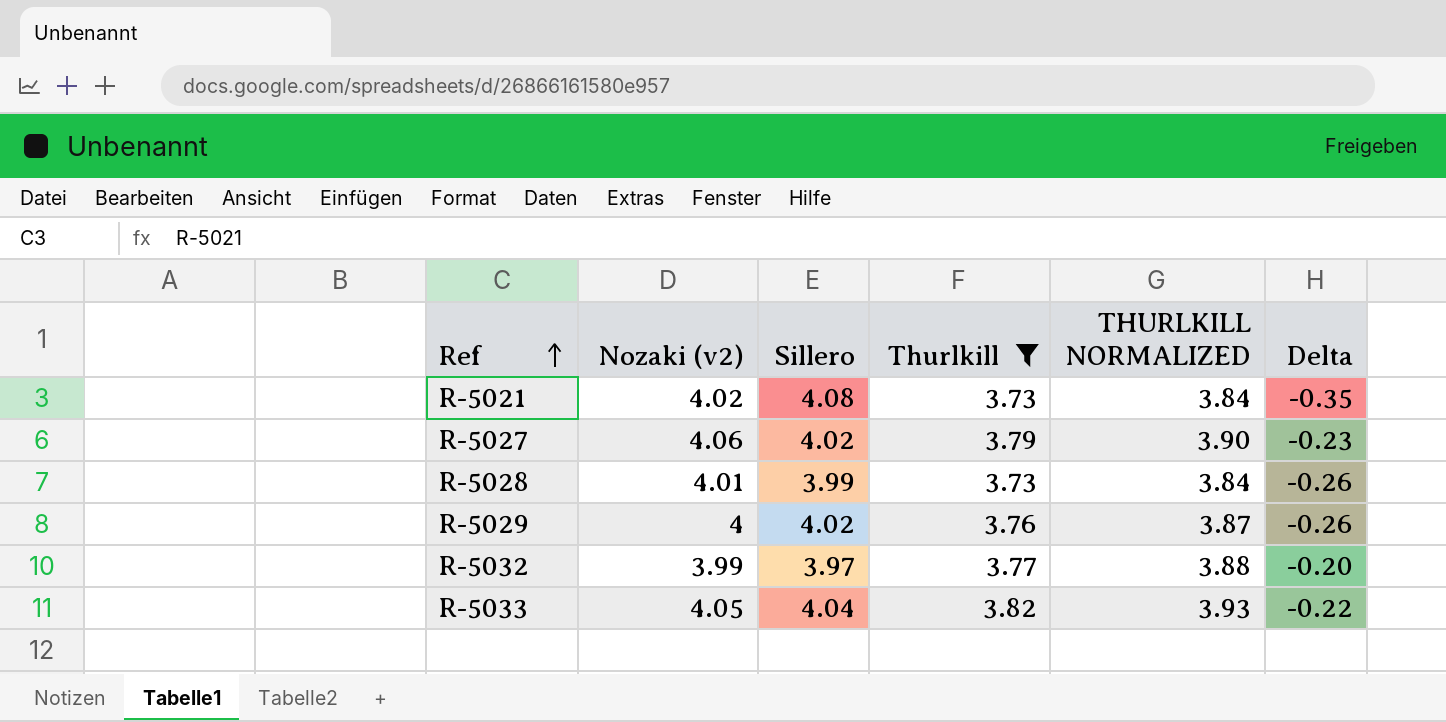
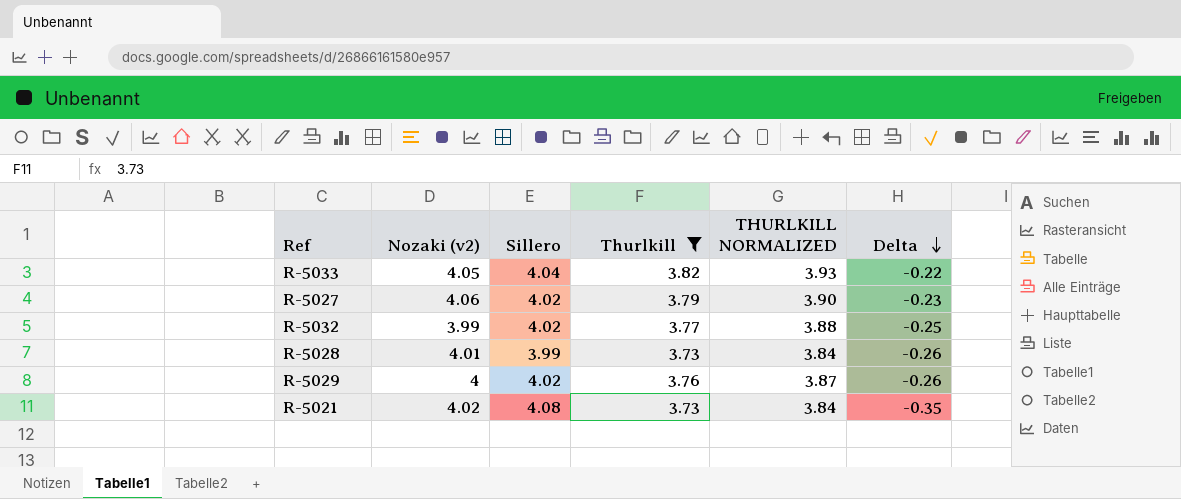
row order: Ref ascending -> Delta descending
R-5032 | Sillero: 3.97 -> 4.02
R-5032 | Delta: -0.20 -> -0.25

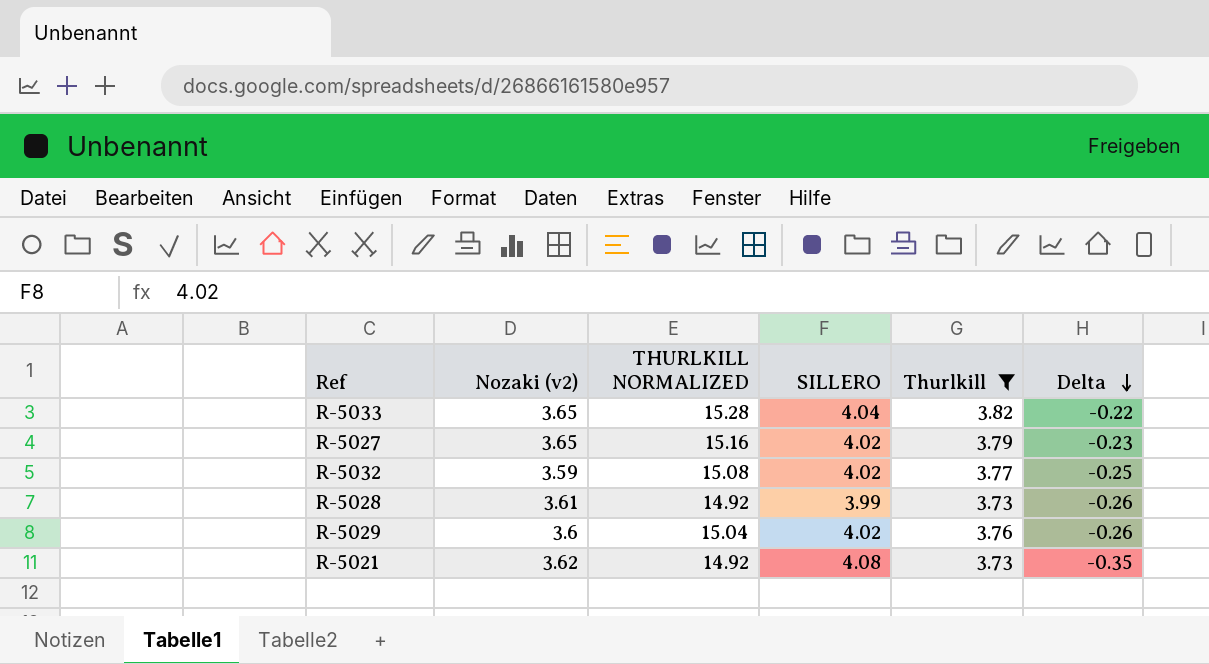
column THURLKILL NORMALIZED | formula: [Thurlkill] * 1.03 -> [Thurlkill] * 4
column THURLKILL NORMALIZED | position: 5 -> 3
column name: Sillero -> SILLERO
R-5033 | Nozaki (v2): 4.05 -> 3.65
R-5027 | Nozaki (v2): 4.06 -> 3.65
R-5032 | Nozaki (v2): 3.99 -> 3.59
R-5028 | Nozaki (v2): 4.01 -> 3.61
R-5029 | Nozaki (v2): 4 -> 3.6
R-5021 | Nozaki (v2): 4.02 -> 3.62

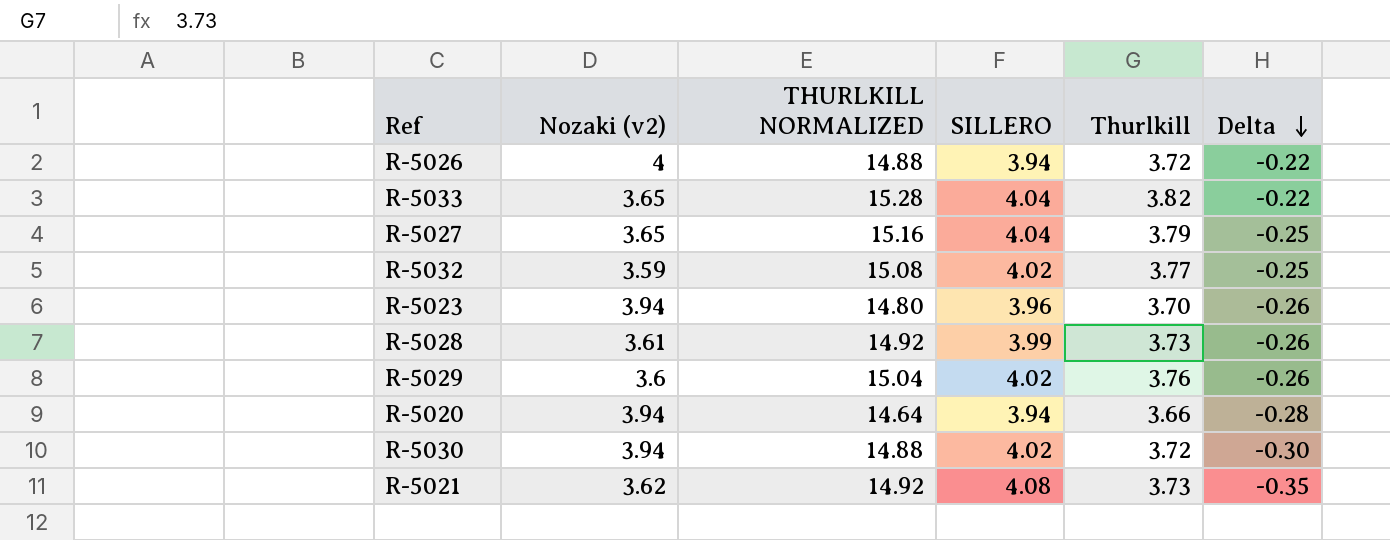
filter: Thurlkill >= 3.73 -> none
R-5027 | SILLERO: 4.02 -> 4.04
R-5027 | Delta: -0.23 -> -0.25

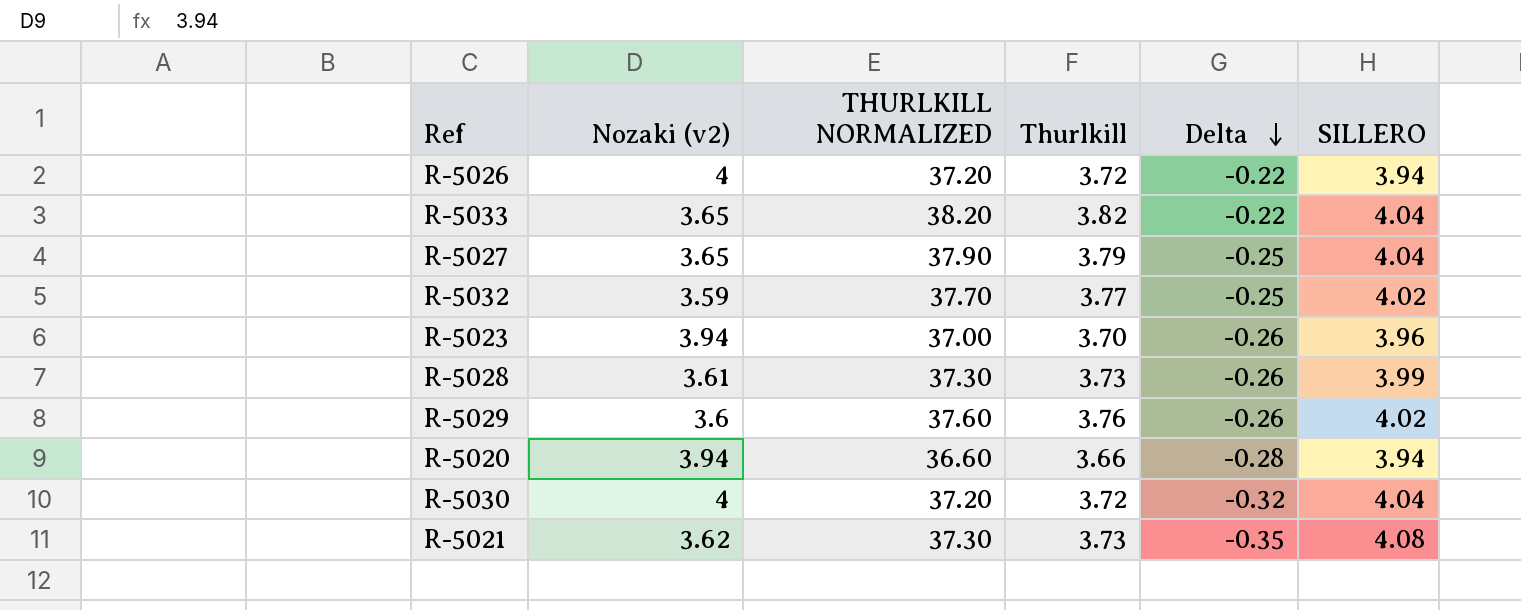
column THURLKILL NORMALIZED | formula: [Thurlkill] * 4 -> [Thurlkill] * 10
column SILLERO | position: 4 -> 6
R-5030 | Nozaki (v2): 3.94 -> 4
R-5030 | Delta: -0.30 -> -0.32
R-5030 | SILLERO: 4.02 -> 4.04

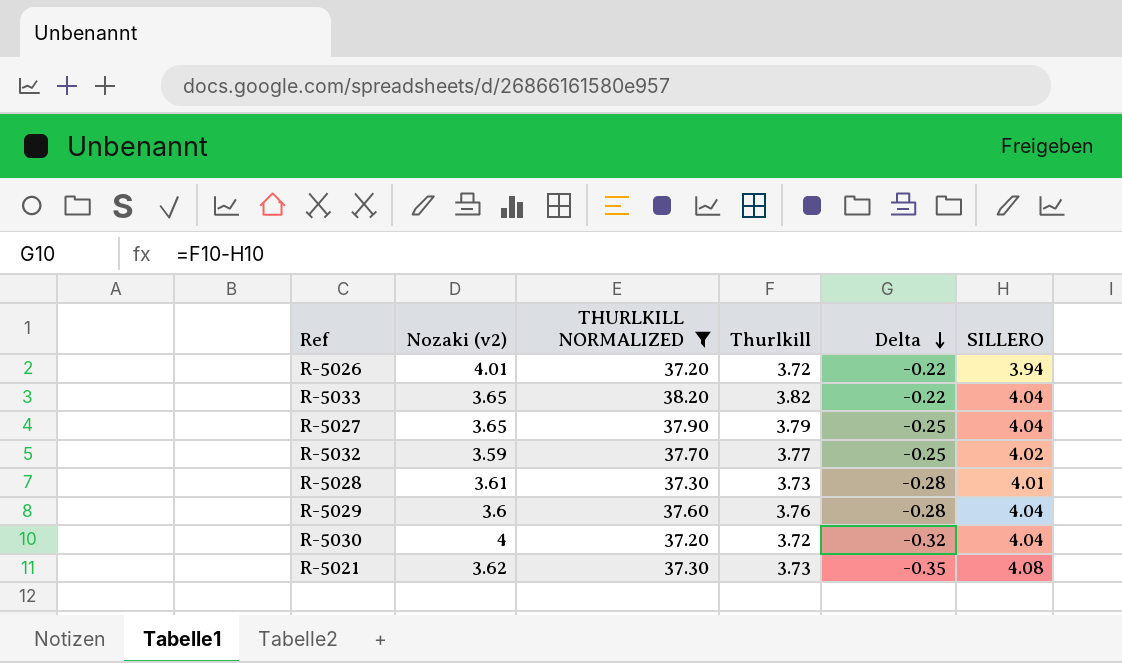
filter: none -> THURLKILL NORMALIZED >= 37.20
R-5026 | Nozaki (v2): 4 -> 4.01
R-5028 | Delta: -0.26 -> -0.28
R-5028 | SILLERO: 3.99 -> 4.01
R-5029 | Delta: -0.26 -> -0.28
R-5029 | SILLERO: 4.02 -> 4.04

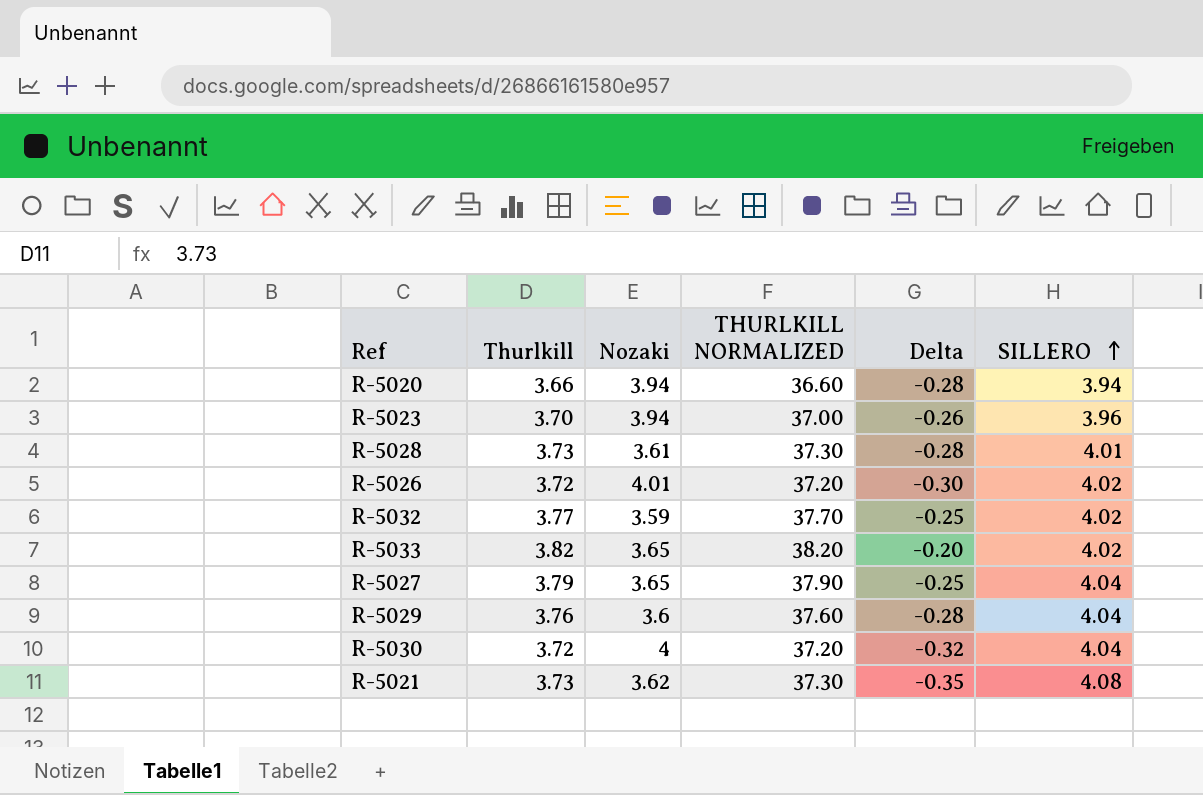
filter: THURLKILL NORMALIZED >= 37.20 -> none
row order: Delta descending -> SILLERO ascending
column Thurlkill | position: 4 -> 2
column name: Nozaki (v2) -> Nozaki
R-5026 | Delta: -0.22 -> -0.30
R-5026 | SILLERO: 3.94 -> 4.02
R-5033 | Delta: -0.22 -> -0.20
R-5033 | SILLERO: 4.04 -> 4.02

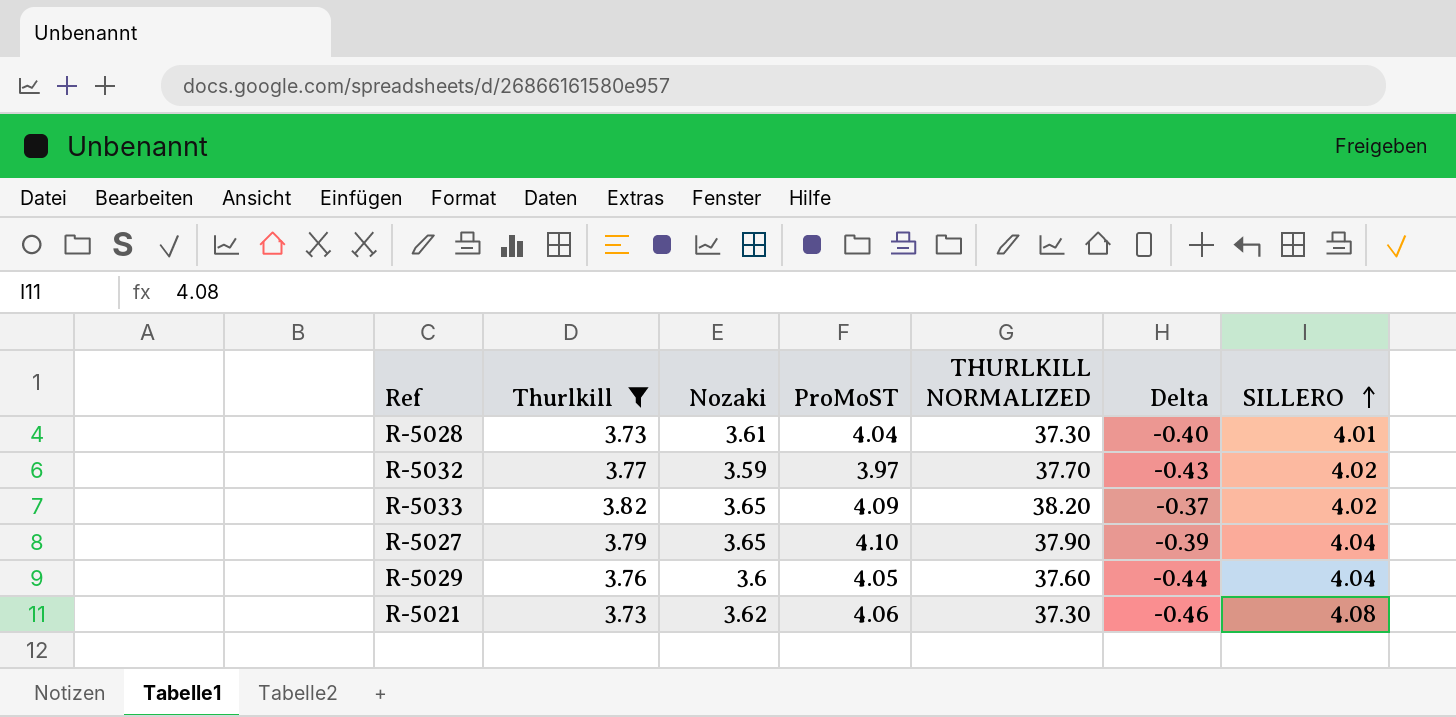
filter: none -> Thurlkill >= 3.73
column ProMoST | position: none -> 4
column Delta | formula: [Thurlkill] - [SILLERO] -> [Nozaki] - [SILLERO]

